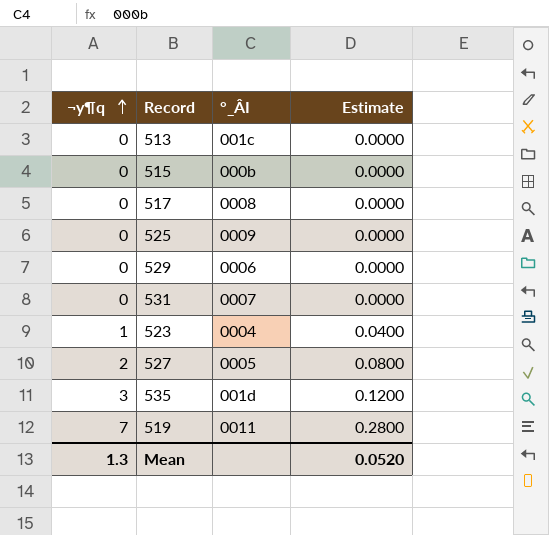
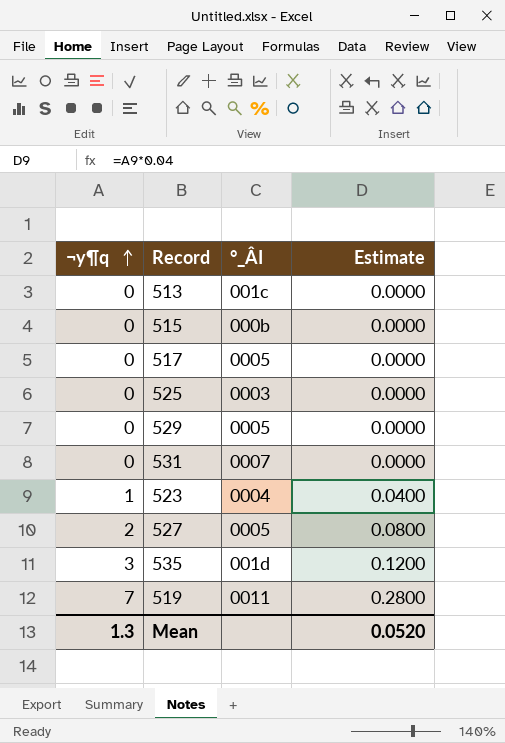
517 | °_ÂI: 0008 -> 0005
525 | °_ÂI: 0009 -> 0003
529 | °_ÂI: 0006 -> 0005

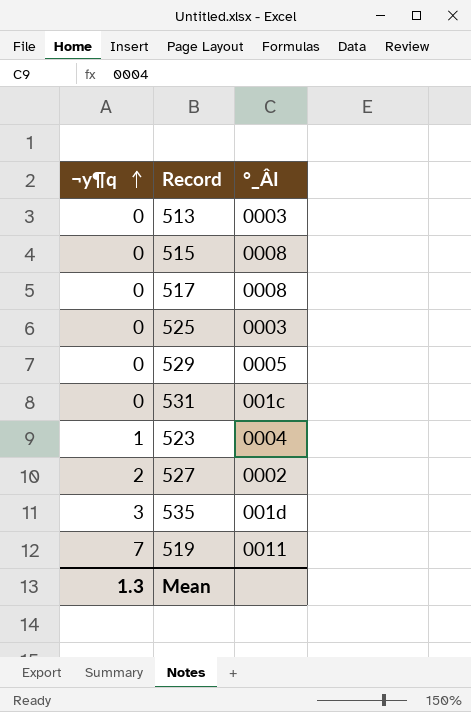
column Estimate | formula: [¬y¶q] * 0.04 -> none
513 | °_ÂI: 001c -> 0003
515 | °_ÂI: 000b -> 0008
517 | °_ÂI: 0005 -> 0008
531 | °_ÂI: 0007 -> 001c
527 | °_ÂI: 0005 -> 0002

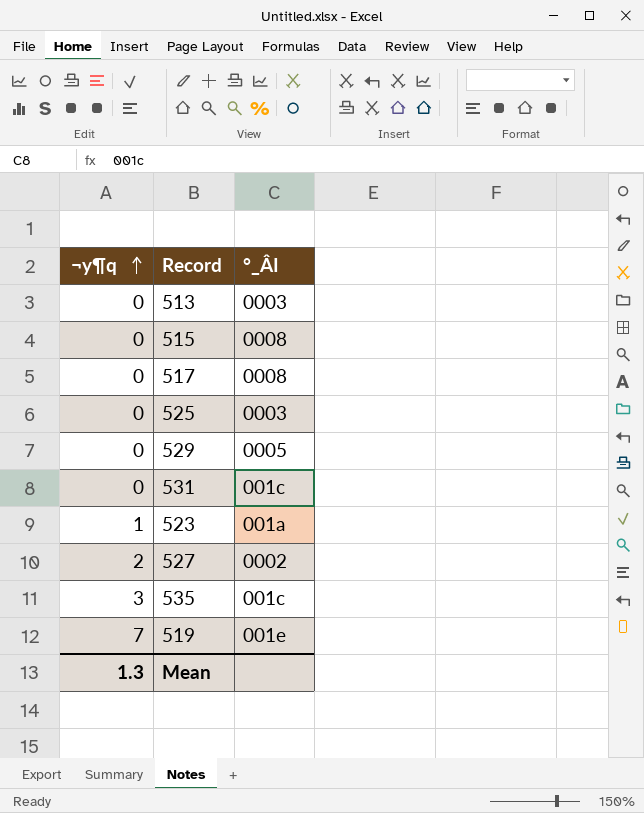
523 | °_ÂI: 0004 -> 001a
535 | °_ÂI: 001d -> 001c
519 | °_ÂI: 0011 -> 001e

